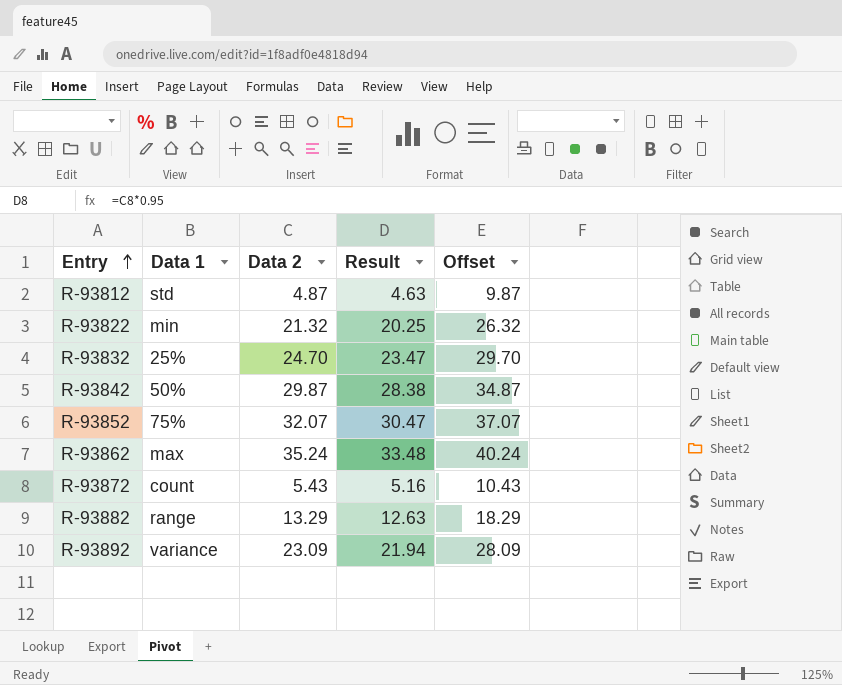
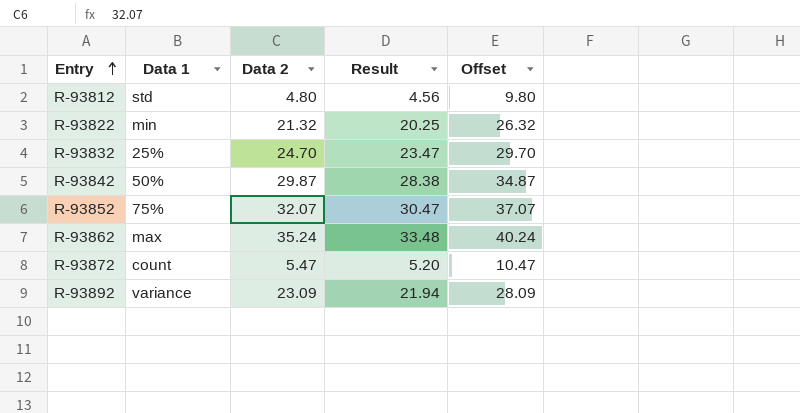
row R-93882: range | 13.29 | 12.63 | 18.29 -> none
R-93812 | Data 2: 4.87 -> 4.80
R-93812 | Result: 4.63 -> 4.56
R-93812 | Offset: 9.87 -> 9.80
R-93872 | Data 2: 5.43 -> 5.47
R-93872 | Result: 5.16 -> 5.20
R-93872 | Offset: 10.43 -> 10.47

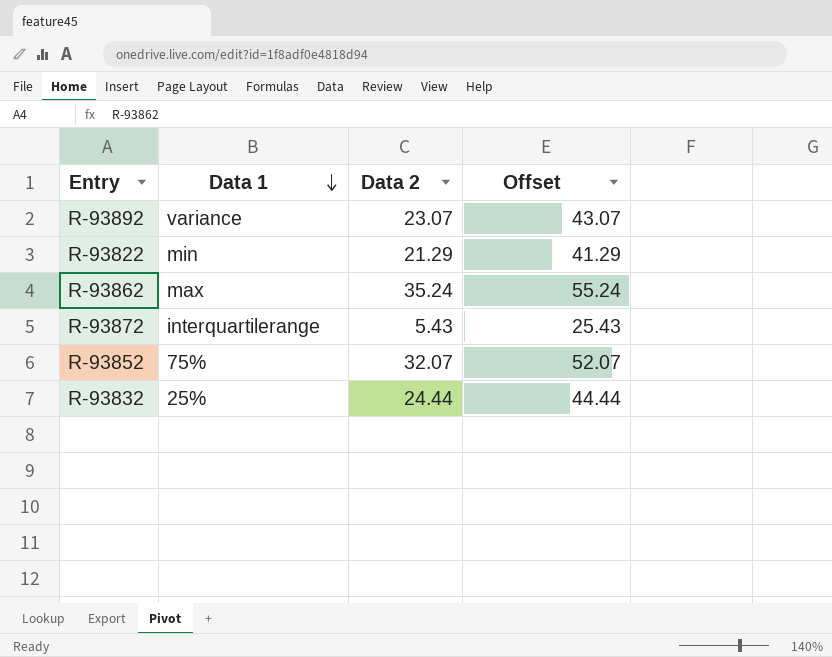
row order: Entry ascending -> Data 1 descending
column Result | formula: [Data 2] * 0.95 -> none
column Offset | formula: [Data 2] + 5 -> [Data 2] + 20
row R-93812: std | 4.80 | 4.56 | 9.80 -> none
row R-93842: 50% | 29.87 | 28.38 | 34.87 -> none
R-93892 | Data 2: 23.09 -> 23.07
R-93822 | Data 2: 21.32 -> 21.29
R-93872 | Data 1: count -> interquartilerange
R-93872 | Data 2: 5.47 -> 5.43
R-93832 | Data 2: 24.70 -> 24.44

